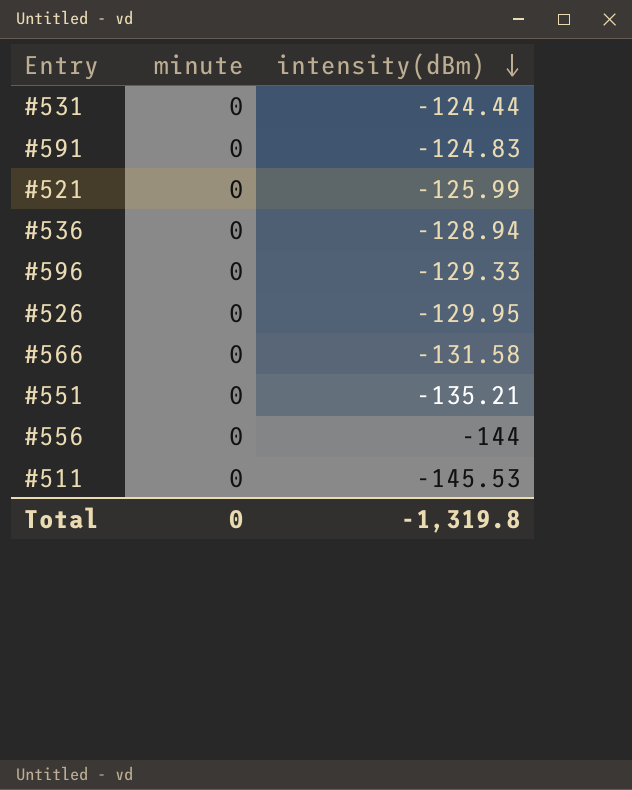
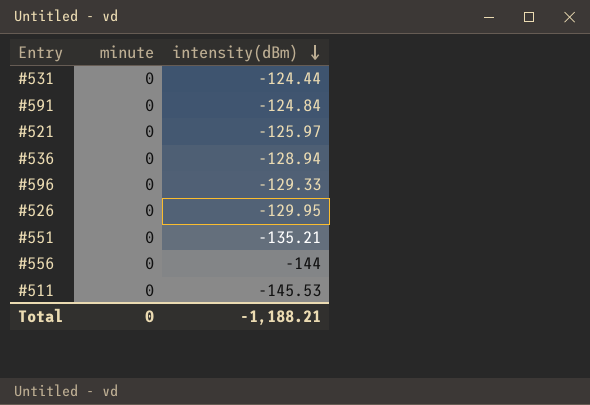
row #566: 0 | -131.58 -> none
#591 | intensity(dBm): -124.83 -> -124.84
#521 | intensity(dBm): -125.99 -> -125.97
Total | intensity(dBm): -1,319.8 -> -1,188.21

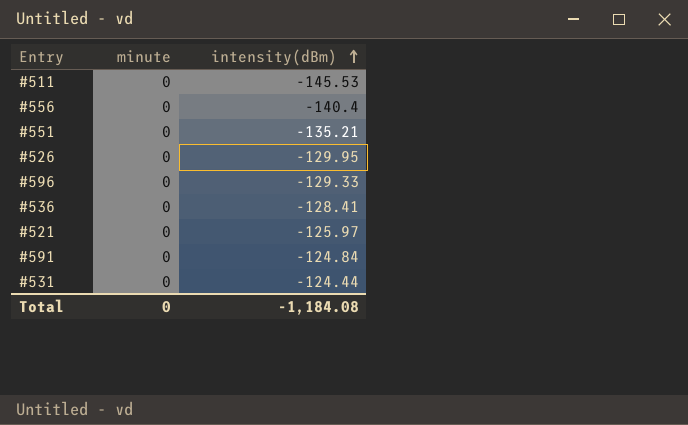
row order: intensity(dBm) descending -> intensity(dBm) ascending
#556 | intensity(dBm): -144 -> -140.4
#536 | intensity(dBm): -128.94 -> -128.41
Total | intensity(dBm): -1,188.21 -> -1,184.08

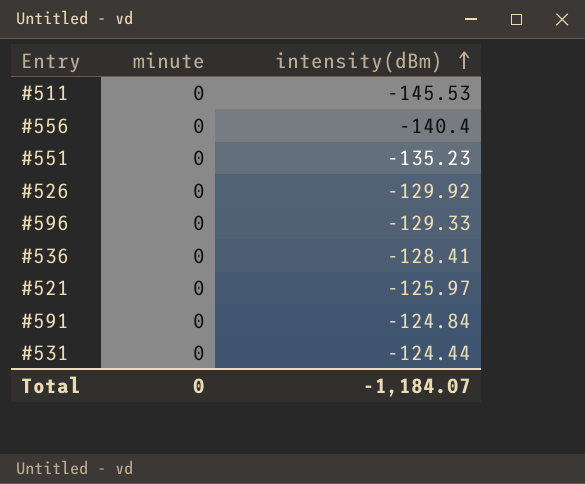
#551 | intensity(dBm): -135.21 -> -135.23
#526 | intensity(dBm): -129.95 -> -129.92
Total | intensity(dBm): -1,184.08 -> -1,184.07

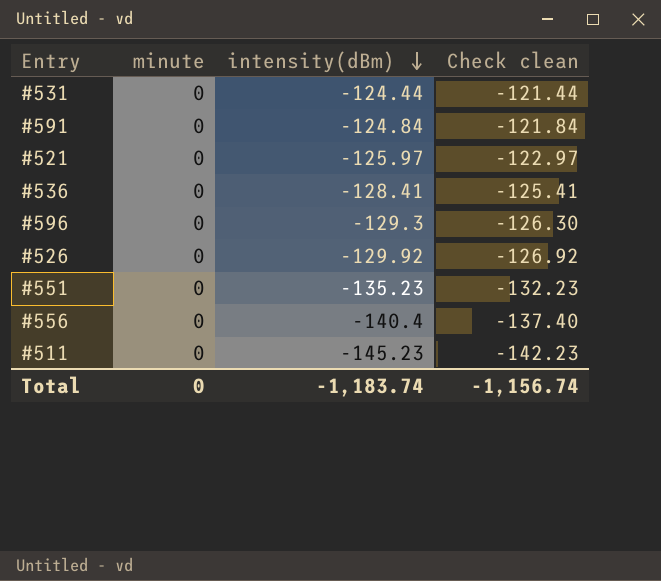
row order: intensity(dBm) ascending -> intensity(dBm) descending
column Check clean | formula: none -> [intensity(dBm)] + 3
#596 | intensity(dBm): -129.33 -> -129.3
#511 | intensity(dBm): -145.53 -> -145.23
Total | intensity(dBm): -1,184.07 -> -1,183.74

